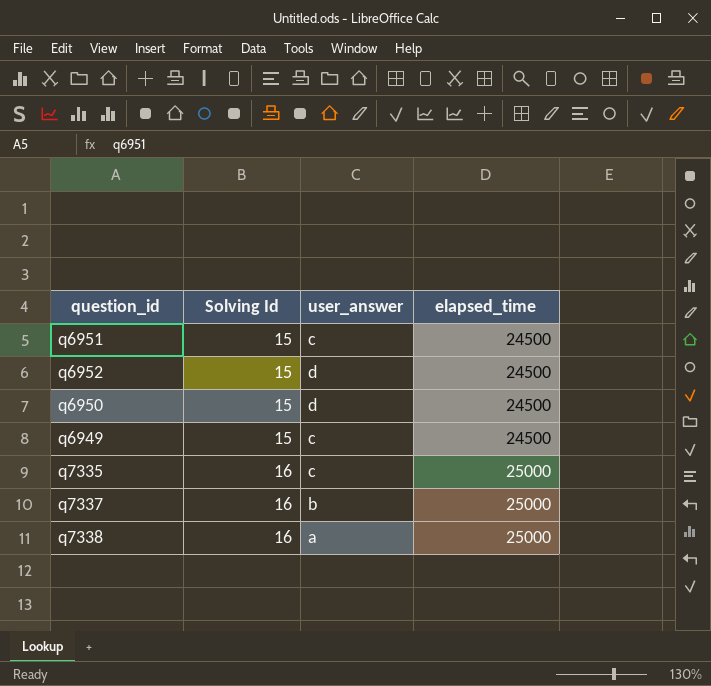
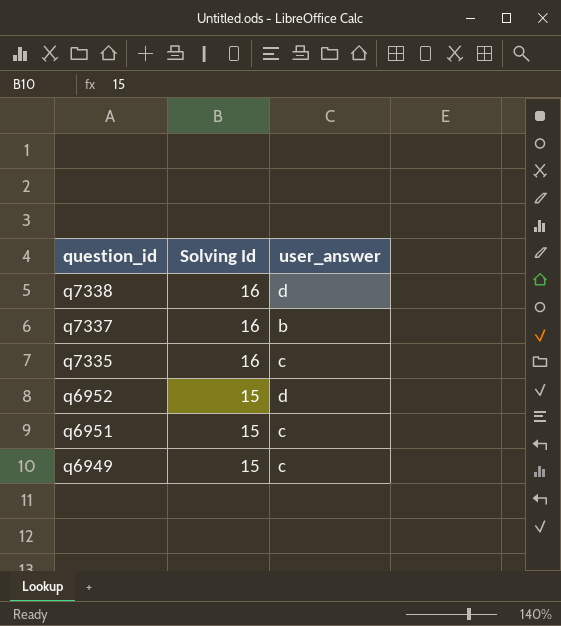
row order: Solving Id ascending -> question_id descending
column elapsed_time | position: 4 -> none
row q6950: 15 | d | 24500 -> none
q7338 | user_answer: a -> d

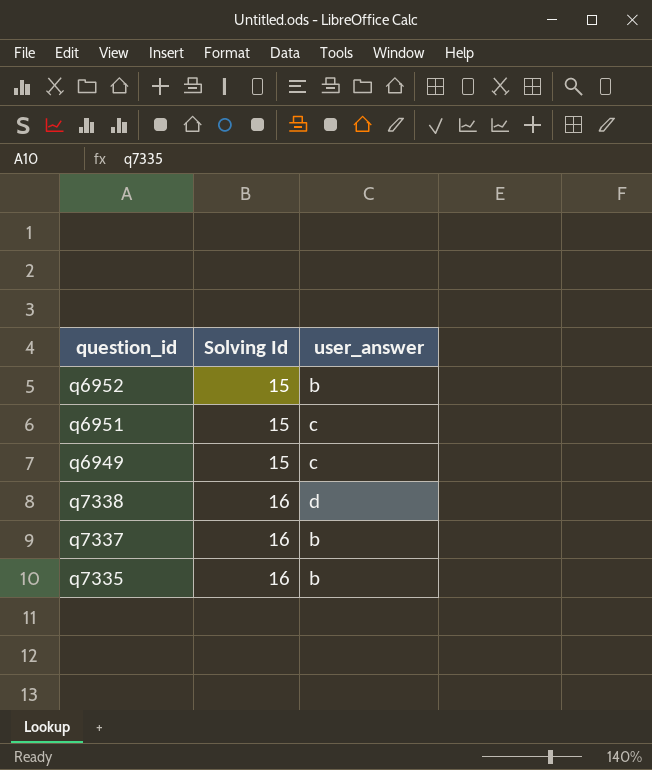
row order: question_id descending -> Solving Id ascending
q6952 | user_answer: d -> b
q7335 | user_answer: c -> b

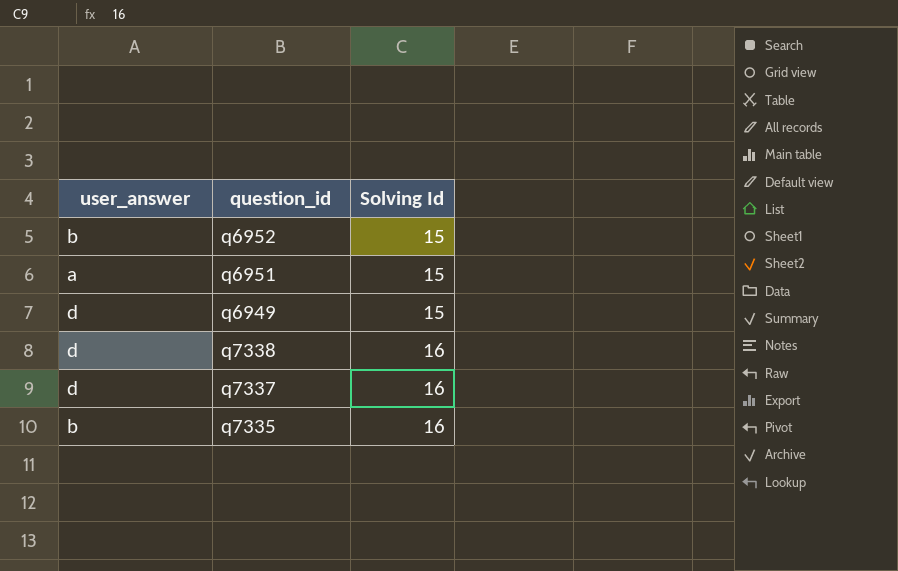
column user_answer | position: 3 -> 1
q6951 | user_answer: c -> a
q6949 | user_answer: c -> d
q7337 | user_answer: b -> d

